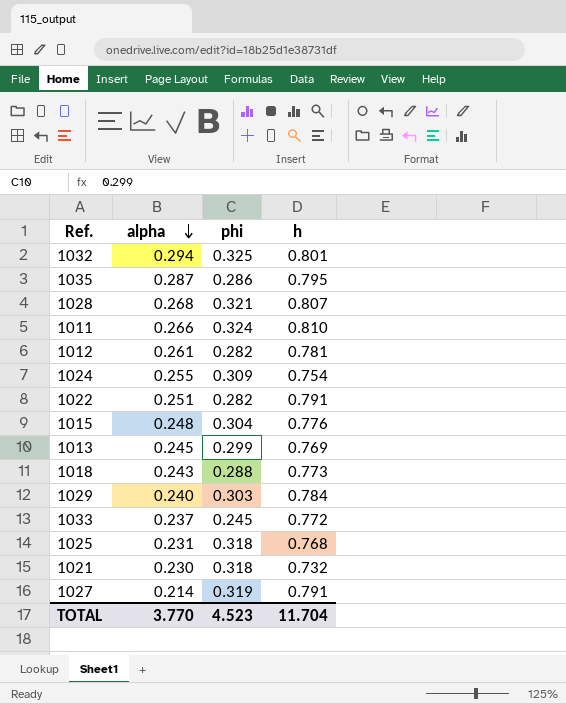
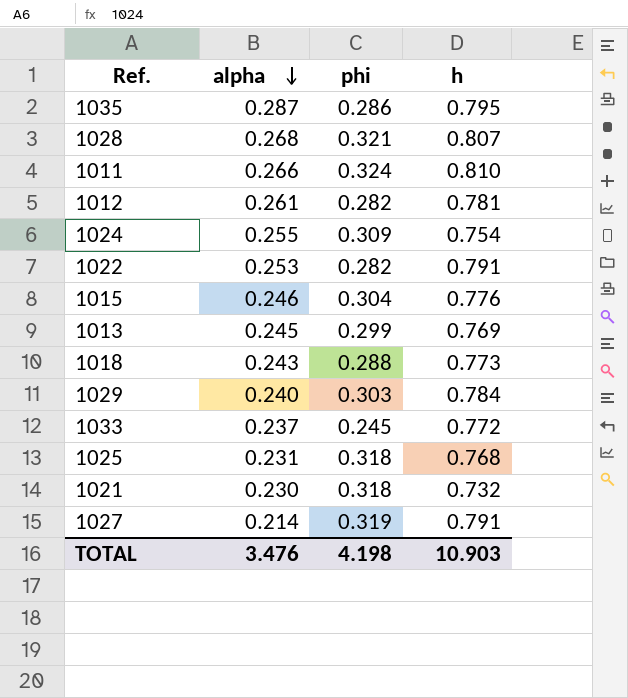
row 1032: 0.294 | 0.325 | 0.801 -> none
1022 | alpha: 0.251 -> 0.253
1015 | alpha: 0.248 -> 0.246
TOTAL | alpha: 3.770 -> 3.476
TOTAL | phi: 4.523 -> 4.198
TOTAL | h: 11.704 -> 10.903

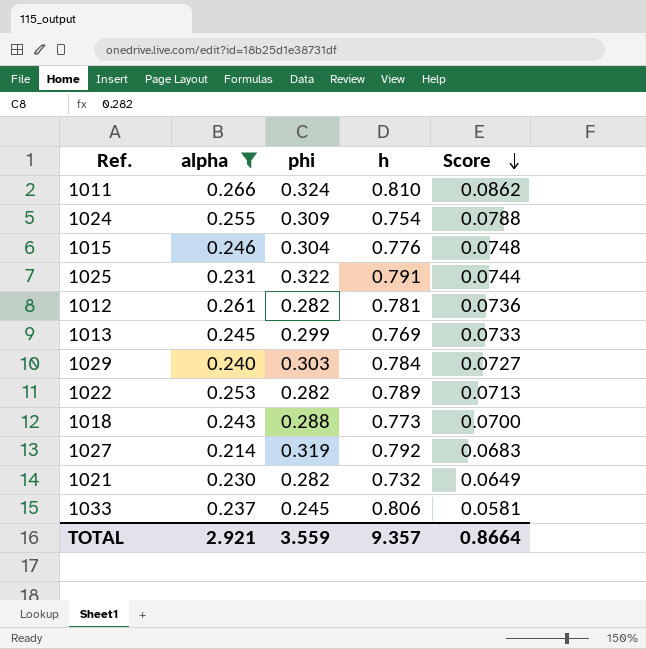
filter: none -> alpha <= 0.266
row order: alpha descending -> Score descending
column Score | formula: none -> [alpha] * [phi]
1025 | phi: 0.318 -> 0.322
1025 | h: 0.768 -> 0.791
1022 | h: 0.791 -> 0.789
1027 | h: 0.791 -> 0.792
1021 | phi: 0.318 -> 0.282
1033 | h: 0.772 -> 0.806
TOTAL | alpha: 3.476 -> 2.921
TOTAL | phi: 4.198 -> 3.559
TOTAL | h: 10.903 -> 9.357

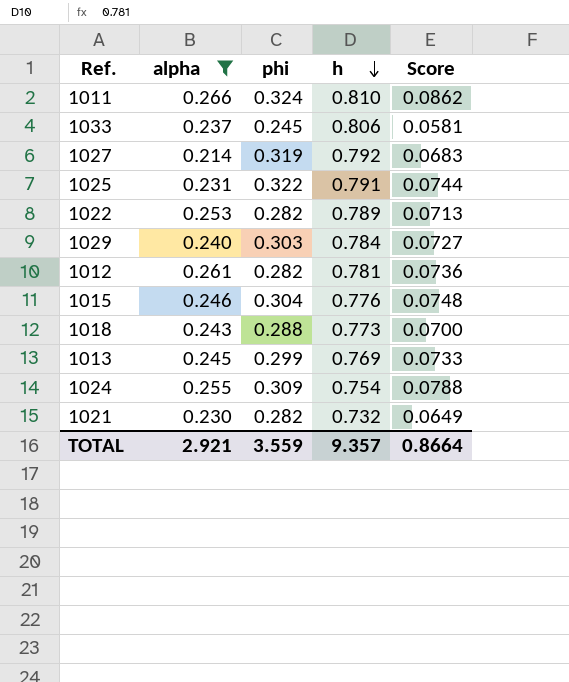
row order: Score descending -> h descending

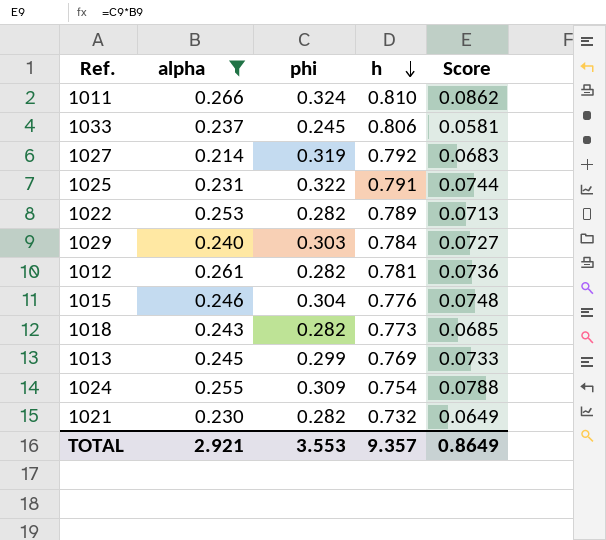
1018 | phi: 0.288 -> 0.282
1018 | Score: 0.0700 -> 0.0685
TOTAL | phi: 3.559 -> 3.553
TOTAL | Score: 0.8664 -> 0.8649

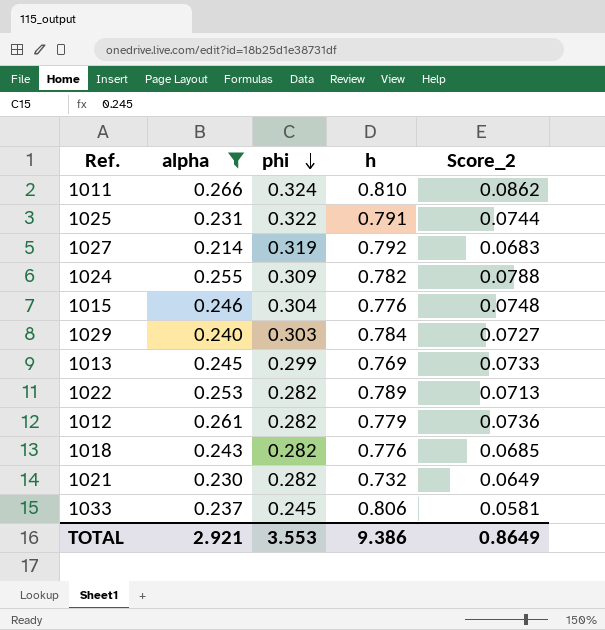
row order: h descending -> phi descending
column name: Score -> Score_2
1024 | h: 0.754 -> 0.782
1012 | h: 0.781 -> 0.779
1018 | h: 0.773 -> 0.776
TOTAL | h: 9.357 -> 9.386

